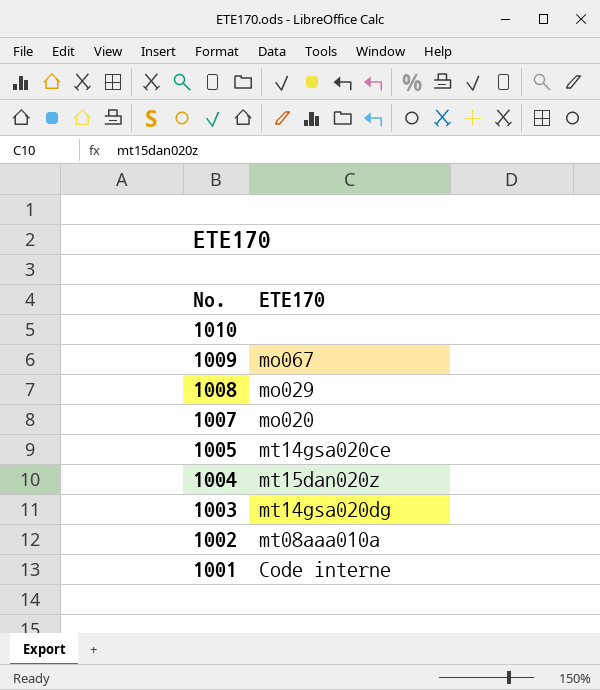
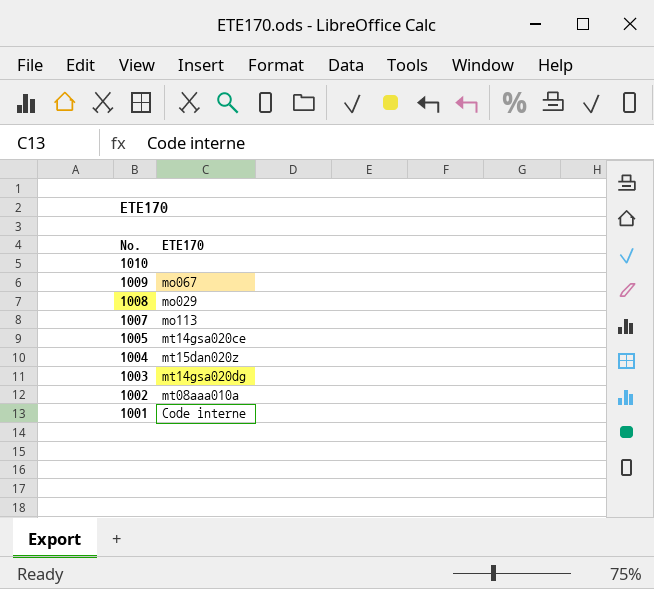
1007 | ETE170: mo020 -> mo113

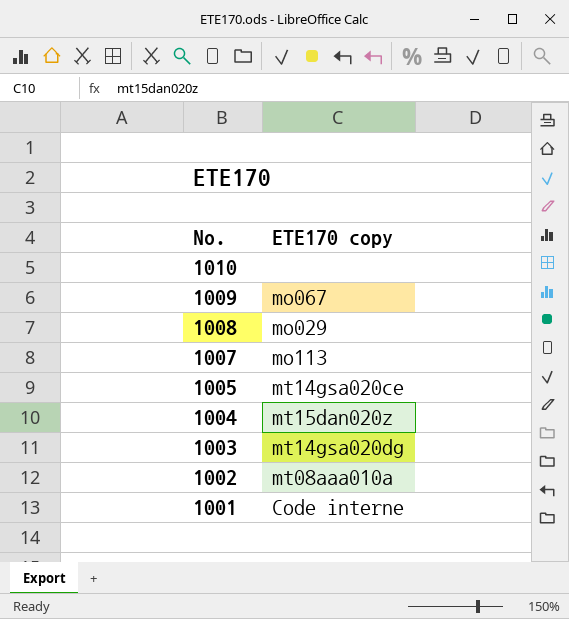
column name: ETE170 -> ETE170 copy

